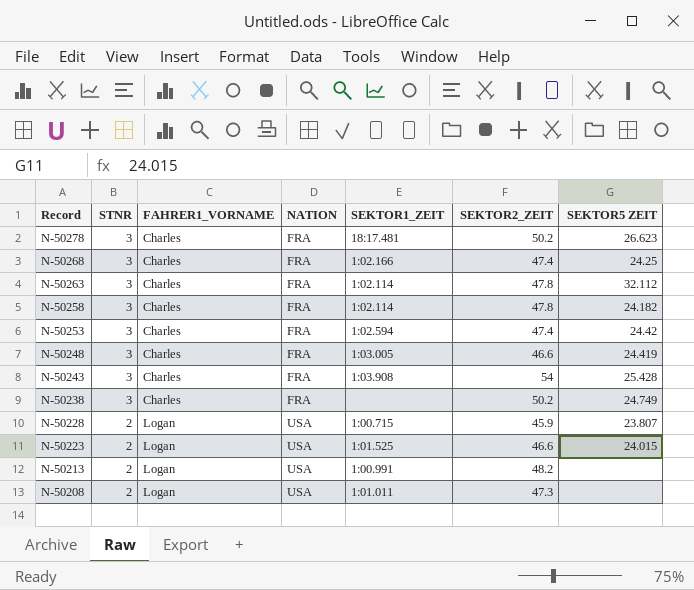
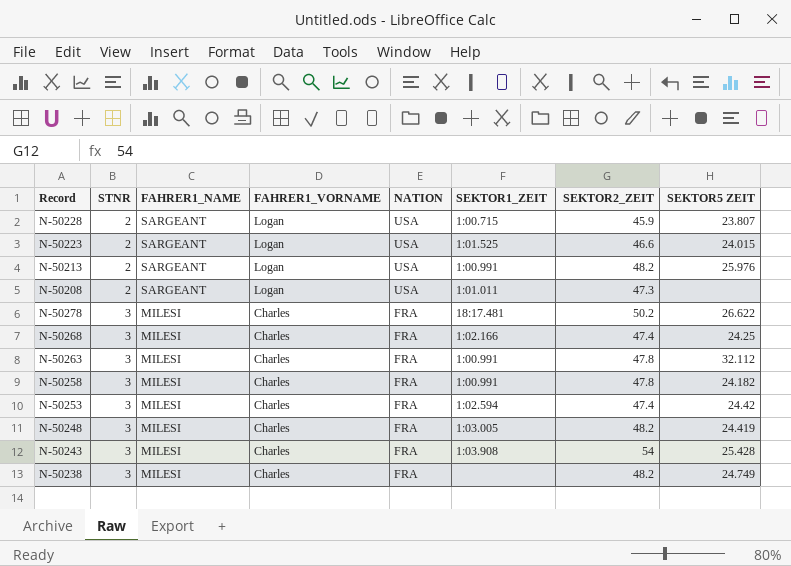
row order: Record descending -> STNR ascending
column FAHRER1_NAME | position: none -> 3
N-50213 | SEKTOR5 ZEIT: none -> 25.976
N-50278 | SEKTOR5 ZEIT: 26.623 -> 26.622
N-50263 | SEKTOR1_ZEIT: 1:02.114 -> 1:00.991
N-50258 | SEKTOR1_ZEIT: 1:02.114 -> 1:00.991
N-50248 | SEKTOR2_ZEIT: 46.6 -> 48.2
N-50238 | SEKTOR2_ZEIT: 50.2 -> 48.2

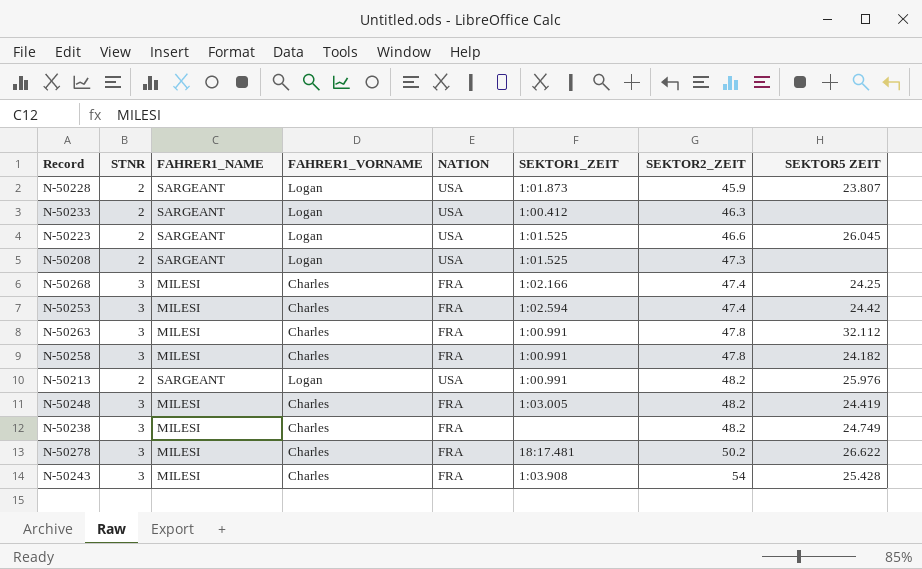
row order: STNR ascending -> SEKTOR2_ZEIT ascending
N-50228 | SEKTOR1_ZEIT: 1:00.715 -> 1:01.873
row N-50233: none -> 2 | SARGEANT | Logan | USA | 1:00.412 | 46.3 | none
N-50223 | SEKTOR5 ZEIT: 24.015 -> 26.045
N-50208 | SEKTOR1_ZEIT: 1:01.011 -> 1:01.525

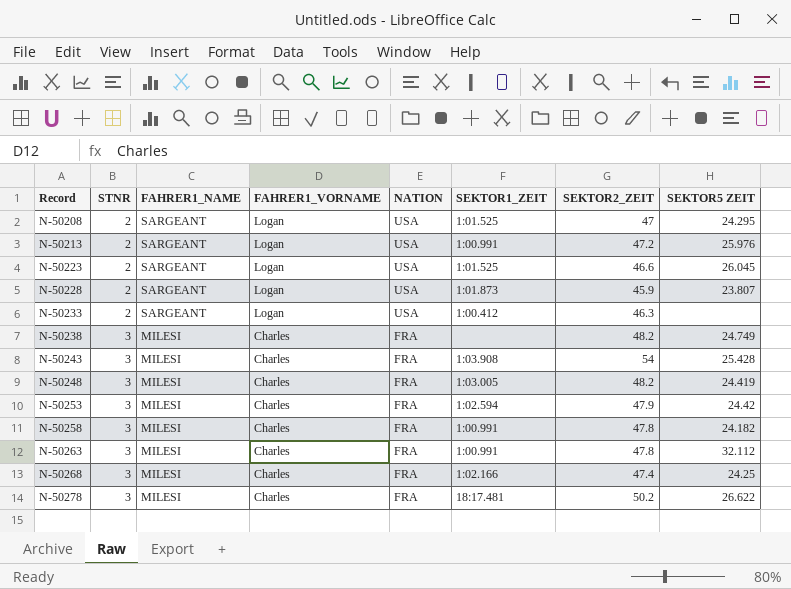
row order: SEKTOR2_ZEIT ascending -> Record ascending
N-50208 | SEKTOR2_ZEIT: 47.3 -> 47
N-50208 | SEKTOR5 ZEIT: none -> 24.295
N-50213 | SEKTOR2_ZEIT: 48.2 -> 47.2
N-50253 | SEKTOR2_ZEIT: 47.4 -> 47.9

